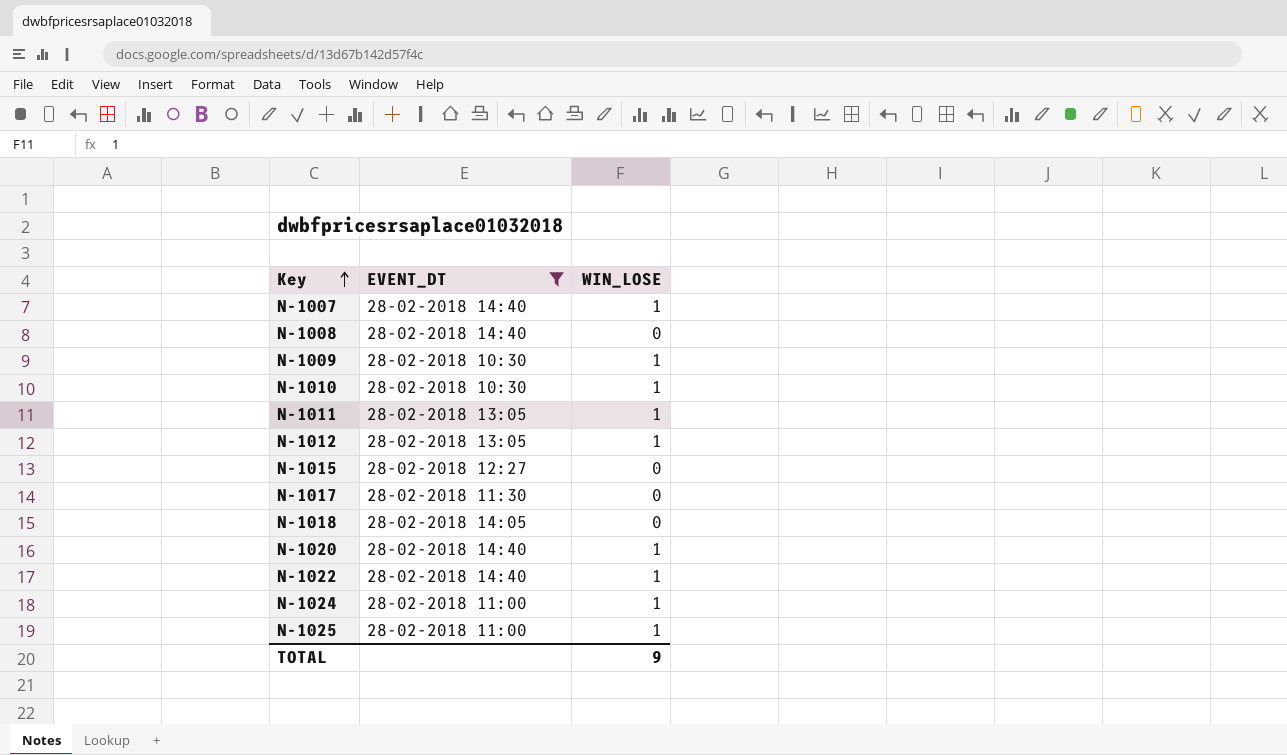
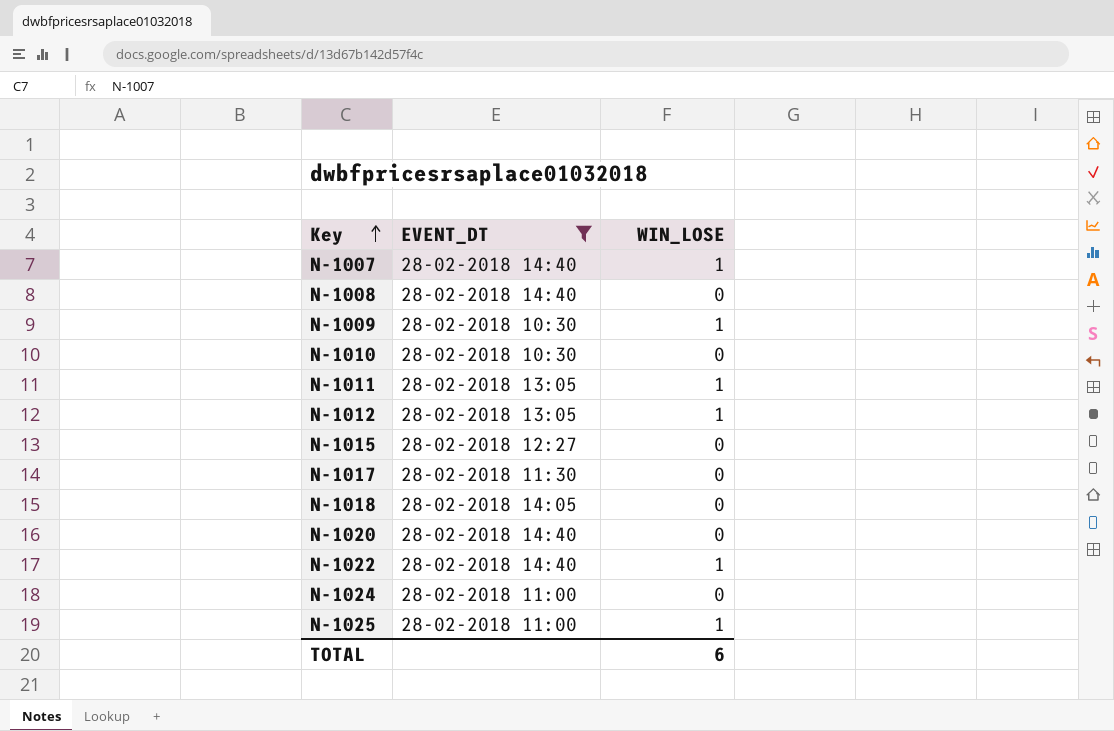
N-1010 | WIN_LOSE: 1 -> 0
N-1020 | WIN_LOSE: 1 -> 0
N-1024 | WIN_LOSE: 1 -> 0
TOTAL | WIN_LOSE: 9 -> 6

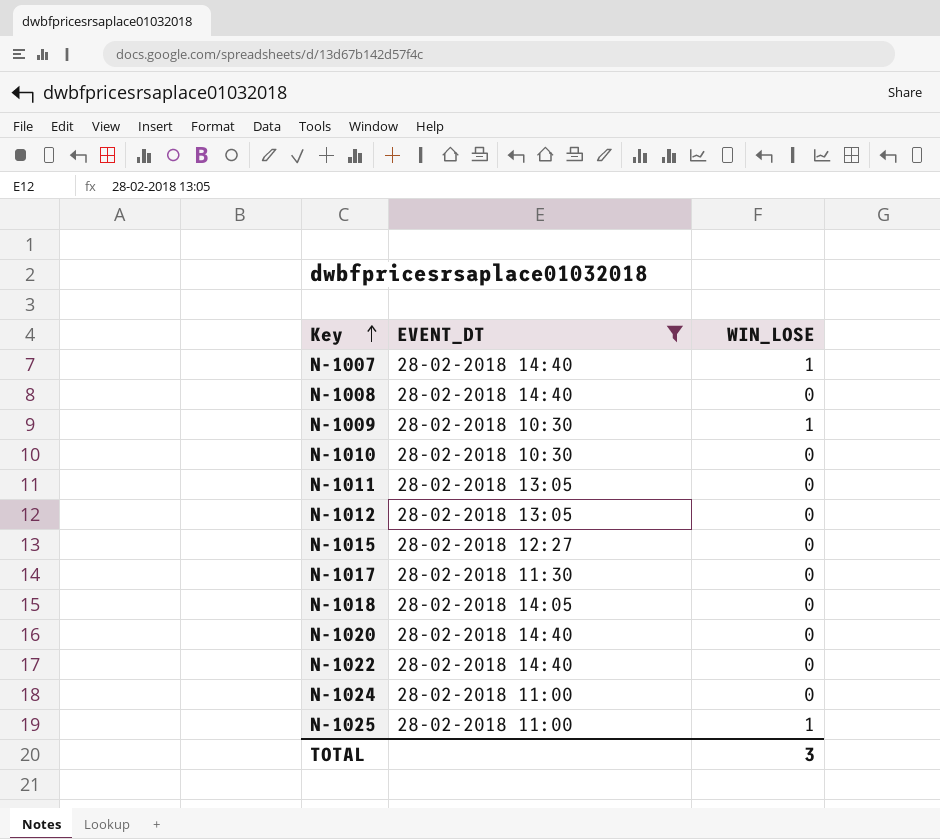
N-1011 | WIN_LOSE: 1 -> 0
N-1012 | WIN_LOSE: 1 -> 0
N-1022 | WIN_LOSE: 1 -> 0
TOTAL | WIN_LOSE: 6 -> 3

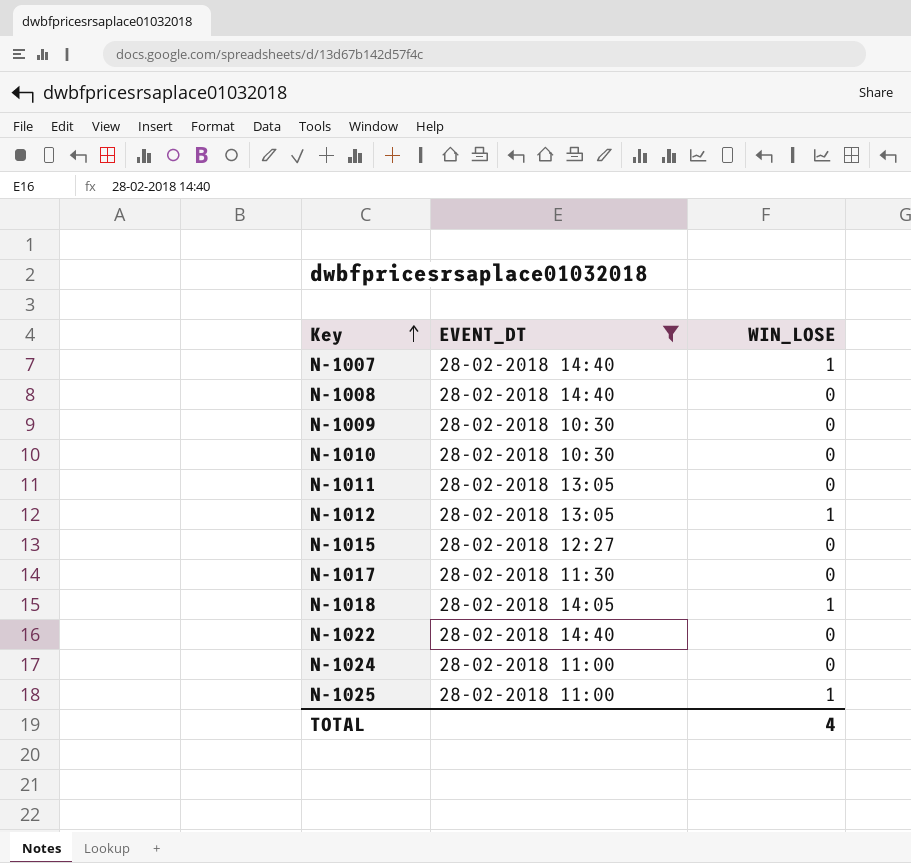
row N-1020: 28-02-2018 14:40 | 0 -> none
N-1009 | WIN_LOSE: 1 -> 0
N-1012 | WIN_LOSE: 0 -> 1
N-1018 | WIN_LOSE: 0 -> 1
TOTAL | WIN_LOSE: 3 -> 4

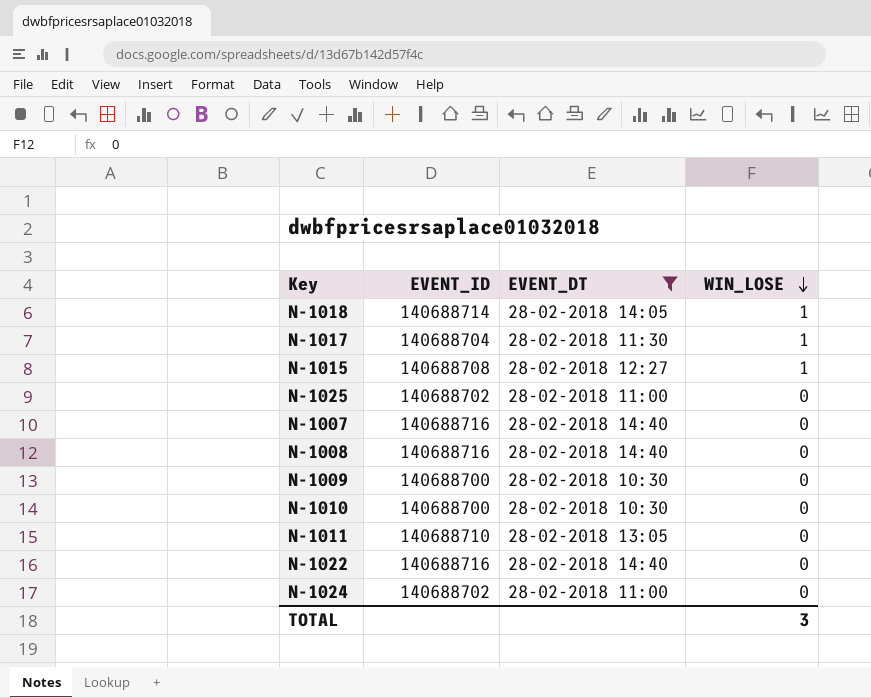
row order: Key ascending -> WIN_LOSE descending
column EVENT_ID | position: none -> 2
row N-1012: 28-02-2018 13:05 | 1 -> none
N-1017 | WIN_LOSE: 0 -> 1
N-1015 | WIN_LOSE: 0 -> 1
N-1025 | WIN_LOSE: 1 -> 0
N-1007 | WIN_LOSE: 1 -> 0
TOTAL | WIN_LOSE: 4 -> 3

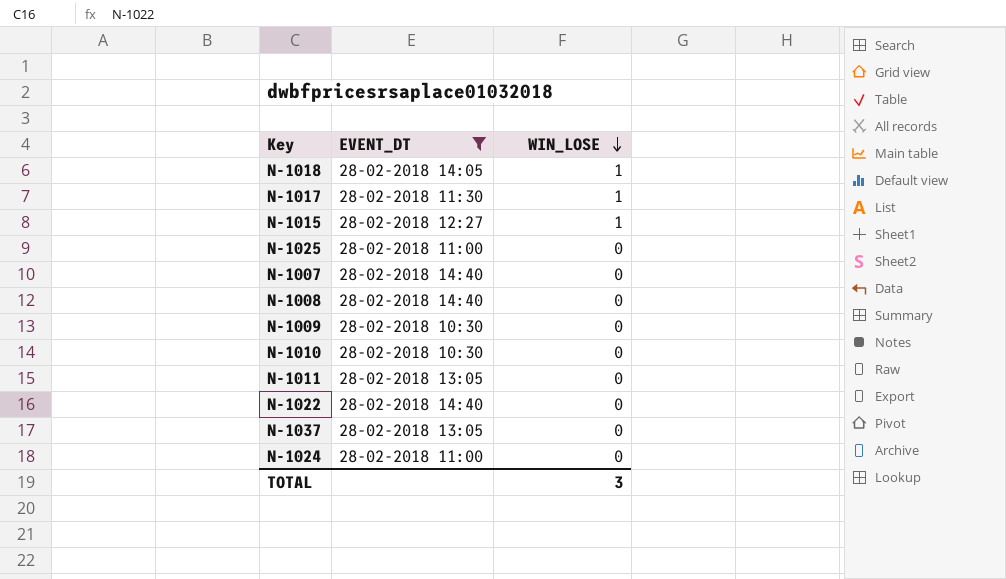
column EVENT_ID | position: 2 -> none
row N-1037: none -> 28-02-2018 13:05 | 0

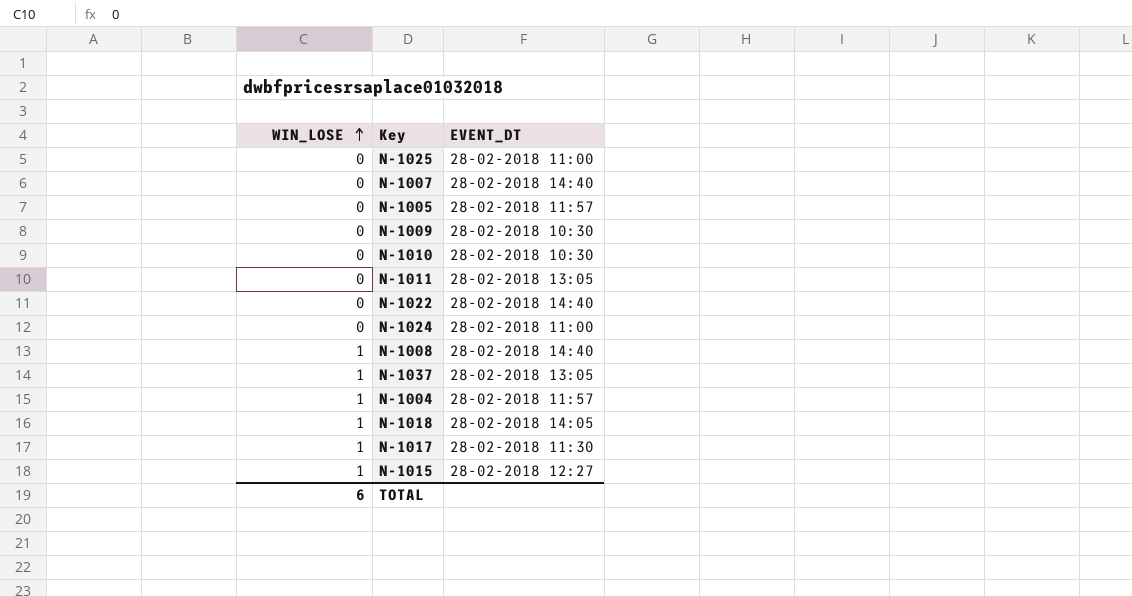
filter: EVENT_DT != 28-02-2018 11:57 -> none
row order: WIN_LOSE descending -> WIN_LOSE ascending
column WIN_LOSE | position: 3 -> 1
N-1008 | WIN_LOSE: 0 -> 1
N-1037 | WIN_LOSE: 0 -> 1
TOTAL | WIN_LOSE: 3 -> 6

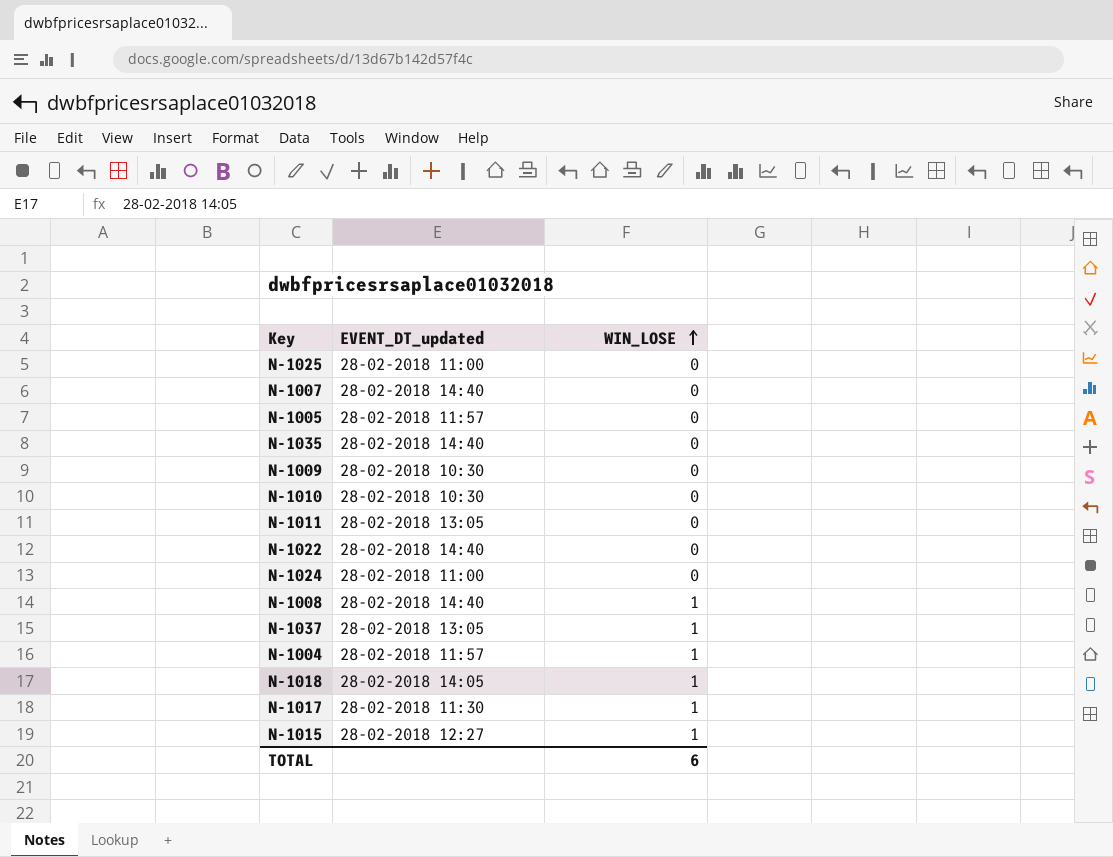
column name: EVENT_DT -> EVENT_DT_updated
column WIN_LOSE | position: 1 -> 3
row N-1035: none -> 28-02-2018 14:40 | 0

